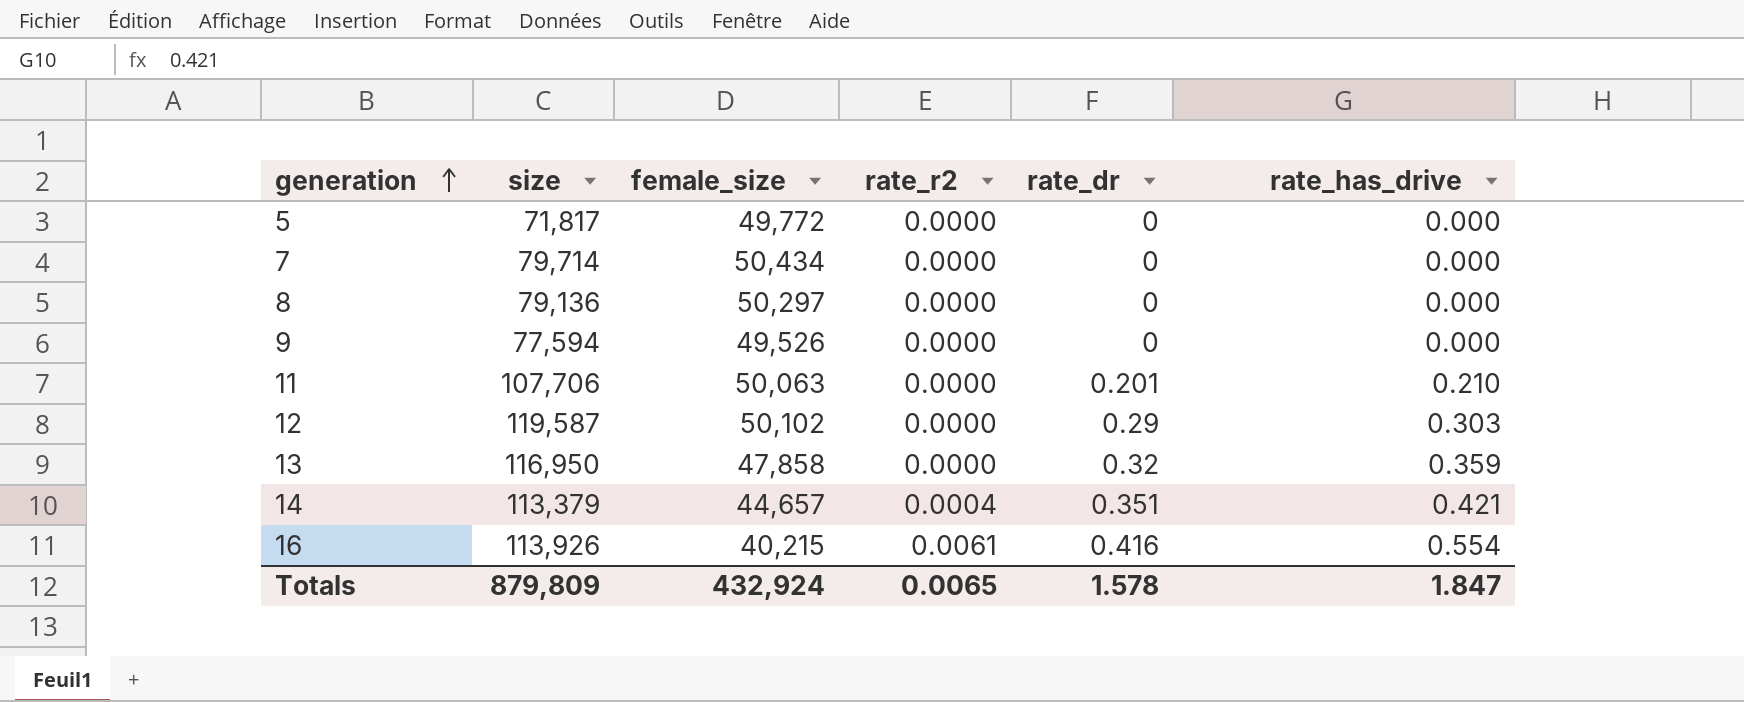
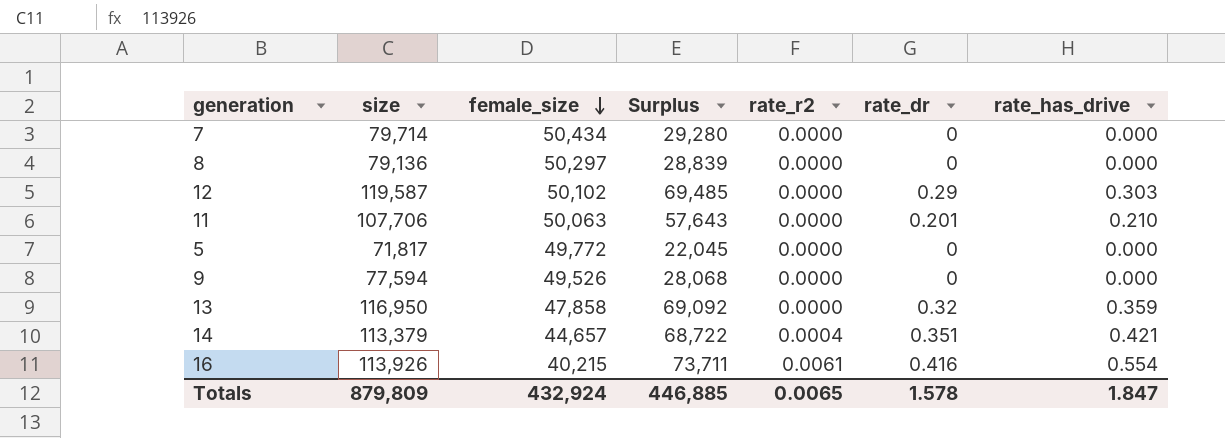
row order: generation ascending -> female_size descending
column Surplus | formula: none -> [size] - [female_size]

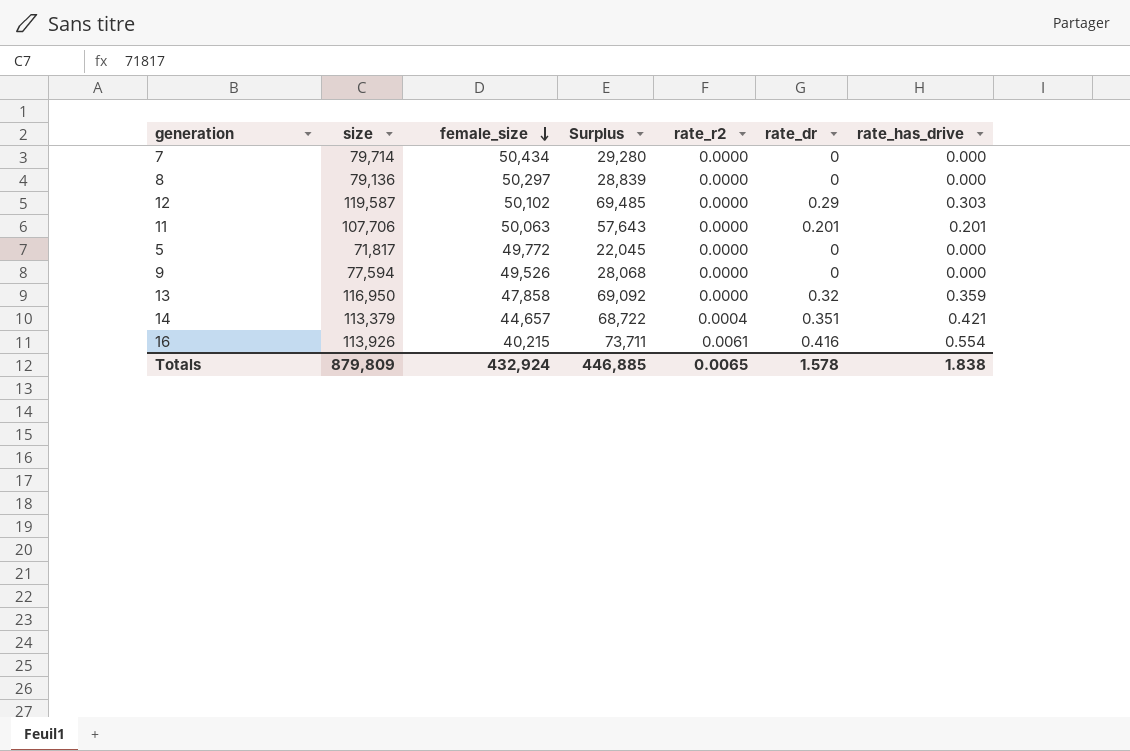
11 | rate_has_drive: 0.210 -> 0.201
Totals | rate_has_drive: 1.847 -> 1.838

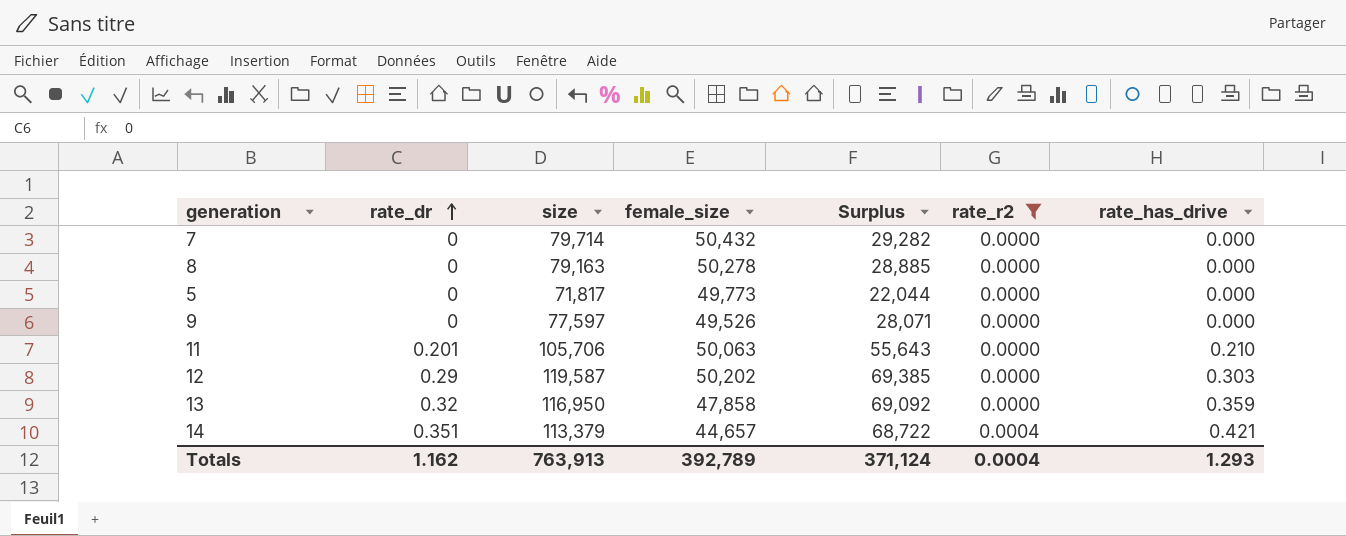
filter: none -> rate_r2 != 0.0061
row order: female_size descending -> rate_dr ascending
column rate_dr | position: 6 -> 2
7 | female_size: 50,434 -> 50,432
7 | Surplus: 29,280 -> 29,282
8 | size: 79,136 -> 79,163
8 | female_size: 50,297 -> 50,278
8 | Surplus: 28,839 -> 28,885
5 | female_size: 49,772 -> 49,773
5 | Surplus: 22,045 -> 22,044
9 | size: 77,594 -> 77,597
9 | Surplus: 28,068 -> 28,071
11 | size: 107,706 -> 105,706
11 | Surplus: 57,643 -> 55,643
11 | rate_has_drive: 0.201 -> 0.210
12 | female_size: 50,102 -> 50,202
12 | Surplus: 69,485 -> 69,385
Totals | rate_dr: 1.578 -> 1.162
Totals | size: 879,809 -> 763,913
Totals | female_size: 432,924 -> 392,789
Totals | Surplus: 446,885 -> 371,124
Totals | rate_r2: 0.0065 -> 0.0004
Totals | rate_has_drive: 1.838 -> 1.293

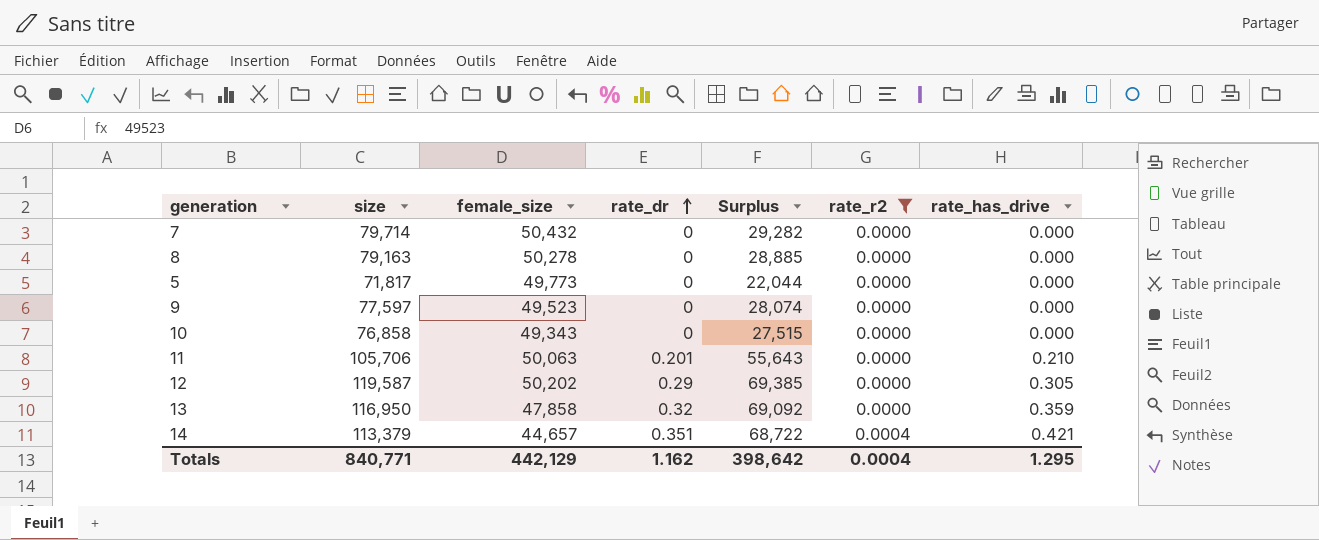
column rate_dr | position: 2 -> 4
9 | female_size: 49,526 -> 49,523
9 | Surplus: 28,071 -> 28,074
row 10: none -> 76,858 | 49,343 | 0 | 27,515 | 0.0000 | 0.000
12 | rate_has_drive: 0.303 -> 0.305
Totals | size: 763,913 -> 840,771
Totals | female_size: 392,789 -> 442,129
Totals | Surplus: 371,124 -> 398,642
Totals | rate_has_drive: 1.293 -> 1.295

